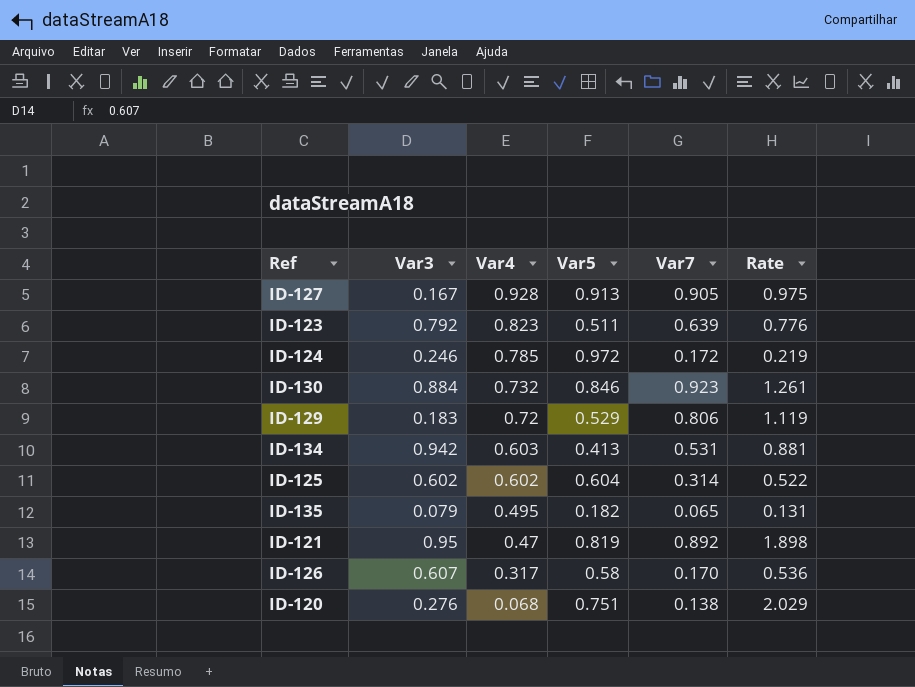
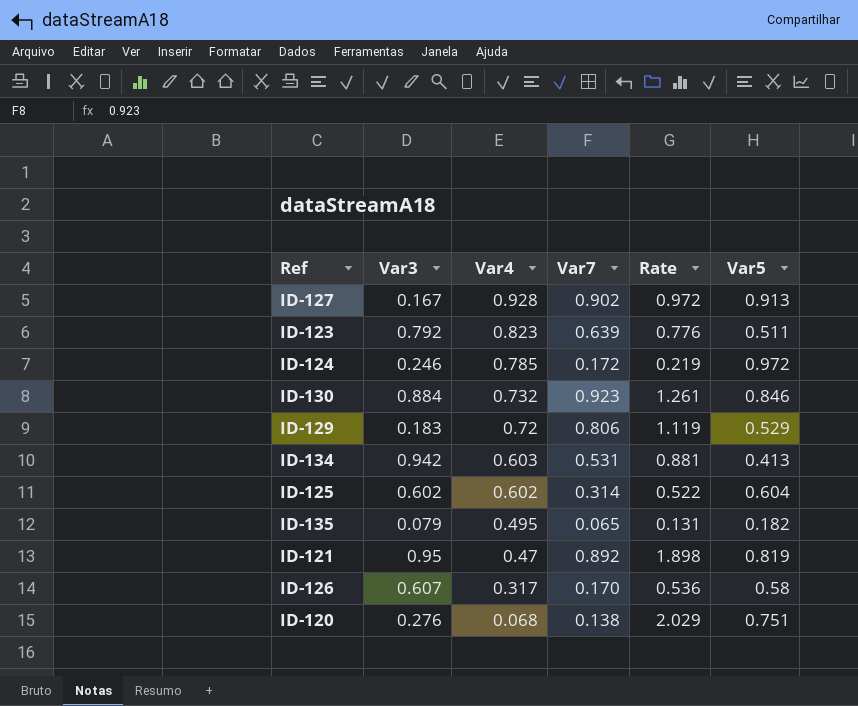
column Var5 | position: 4 -> 6
ID-127 | Var7: 0.905 -> 0.902
ID-127 | Rate: 0.975 -> 0.972

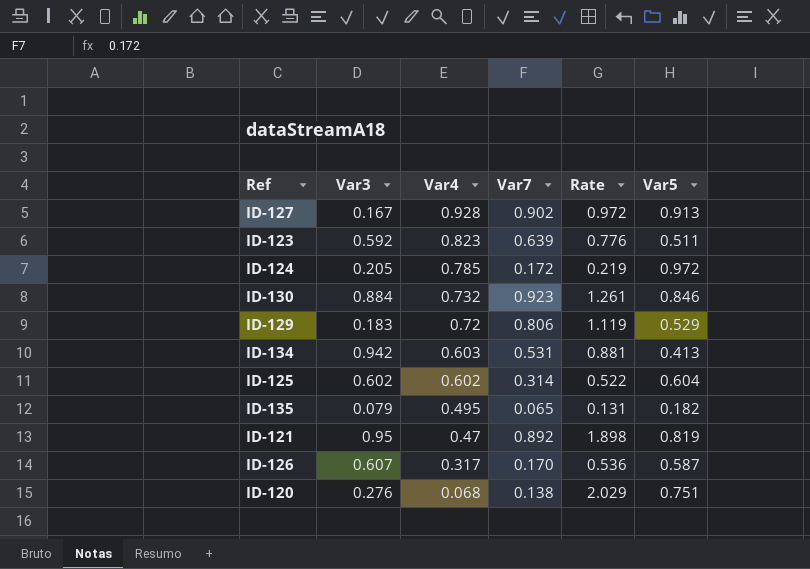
ID-123 | Var3: 0.792 -> 0.592
ID-124 | Var3: 0.246 -> 0.205
ID-126 | Var5: 0.58 -> 0.587

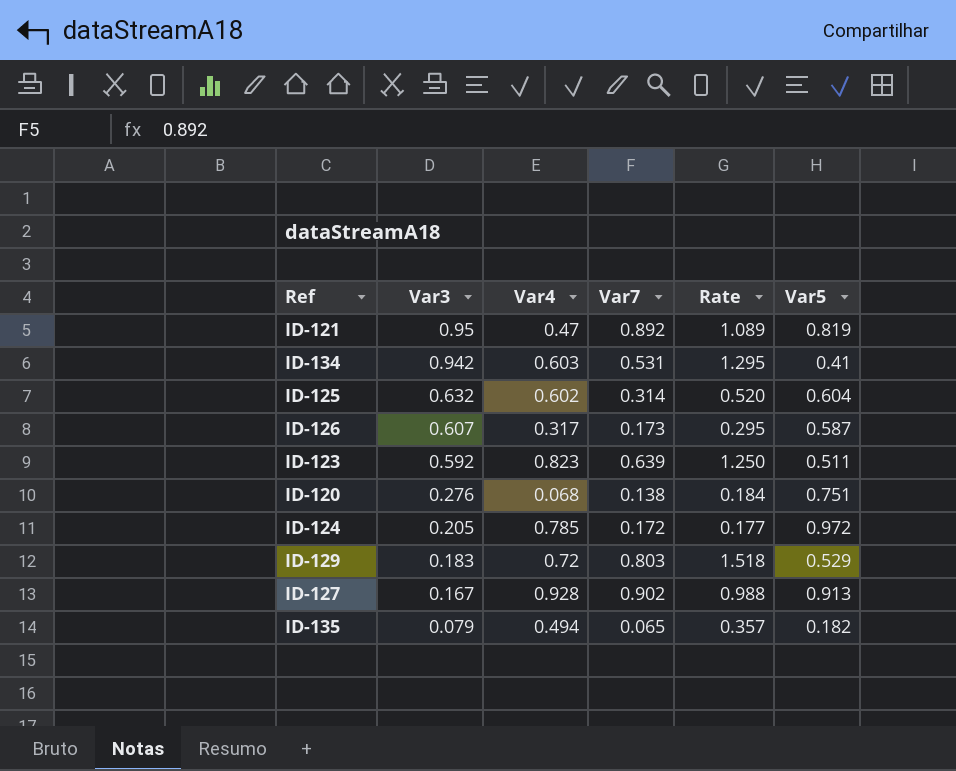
row order: Var4 descending -> Var3 descending
column Rate | formula: [Var7] / [Var4] -> [Var7] / [Var5]
row ID-130: 0.884 | 0.732 | 0.923 | 1.261 | 0.846 -> none
ID-134 | Var5: 0.413 -> 0.41
ID-125 | Var3: 0.602 -> 0.632
ID-126 | Var7: 0.170 -> 0.173
ID-129 | Var7: 0.806 -> 0.803
ID-135 | Var4: 0.495 -> 0.494

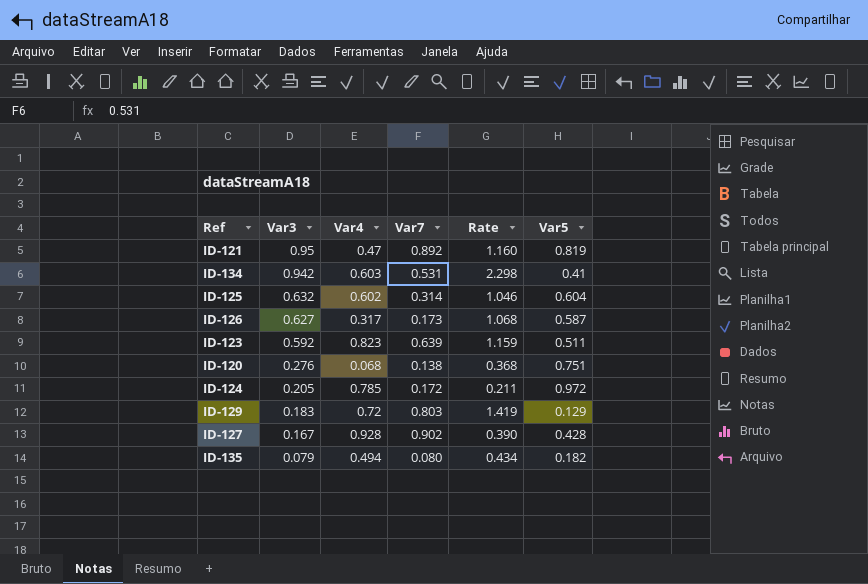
column Rate | formula: [Var7] / [Var5] -> [Var3] / [Var5]
ID-126 | Var3: 0.607 -> 0.627
ID-129 | Var5: 0.529 -> 0.129
ID-127 | Var5: 0.913 -> 0.428
ID-135 | Var7: 0.065 -> 0.080

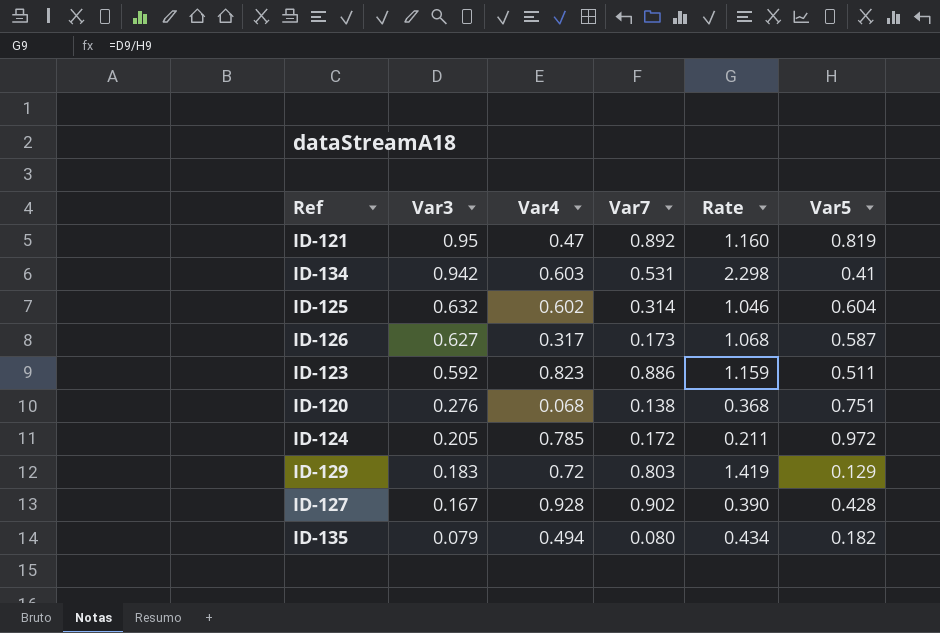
ID-123 | Var7: 0.639 -> 0.886

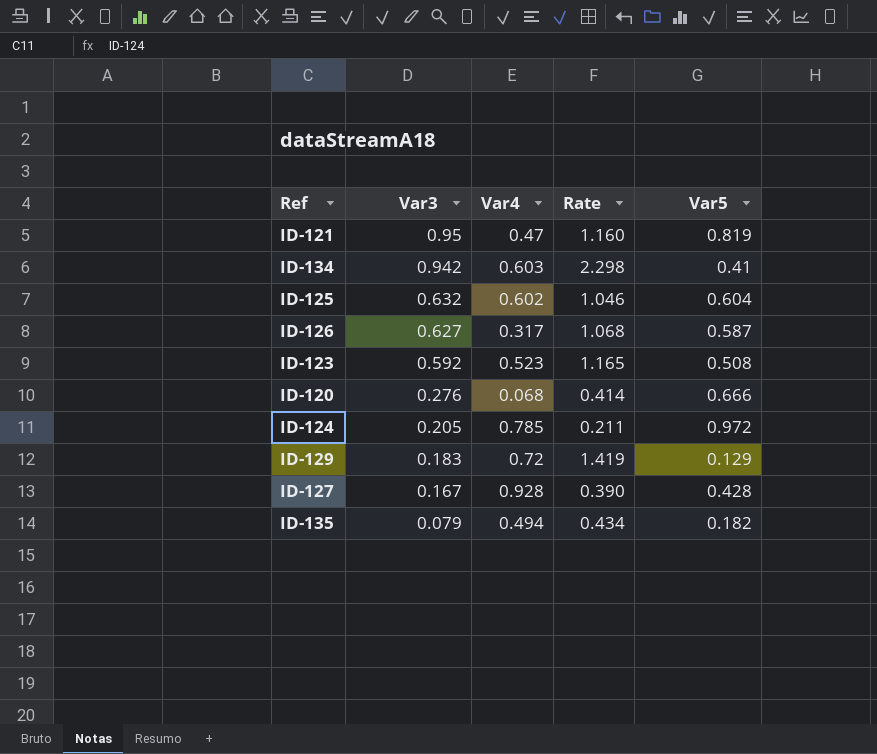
column Var7 | position: 4 -> none
ID-123 | Var4: 0.823 -> 0.523
ID-123 | Rate: 1.159 -> 1.165
ID-123 | Var5: 0.511 -> 0.508
ID-120 | Rate: 0.368 -> 0.414
ID-120 | Var5: 0.751 -> 0.666

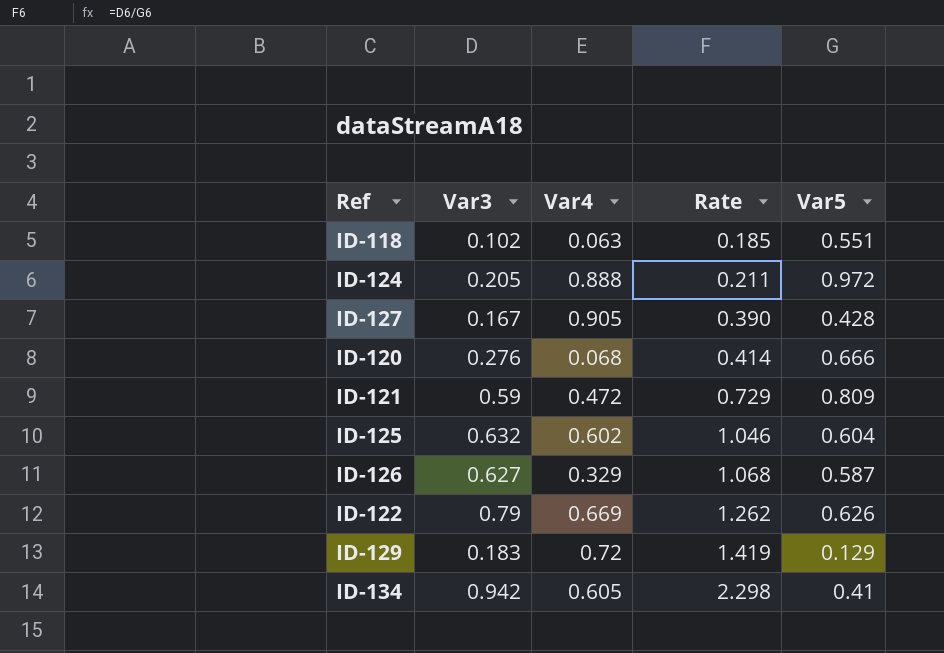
row order: Var3 descending -> Rate ascending
row ID-123: 0.592 | 0.523 | 1.165 | 0.508 -> none
row ID-135: 0.079 | 0.494 | 0.434 | 0.182 -> none
row ID-118: none -> 0.102 | 0.063 | 0.185 | 0.551
ID-124 | Var4: 0.785 -> 0.888
ID-127 | Var4: 0.928 -> 0.905
ID-121 | Var3: 0.95 -> 0.59
ID-121 | Var4: 0.47 -> 0.472
ID-121 | Rate: 1.160 -> 0.729
ID-121 | Var5: 0.819 -> 0.809
ID-126 | Var4: 0.317 -> 0.329
row ID-122: none -> 0.79 | 0.669 | 1.262 | 0.626
ID-134 | Var4: 0.603 -> 0.605

